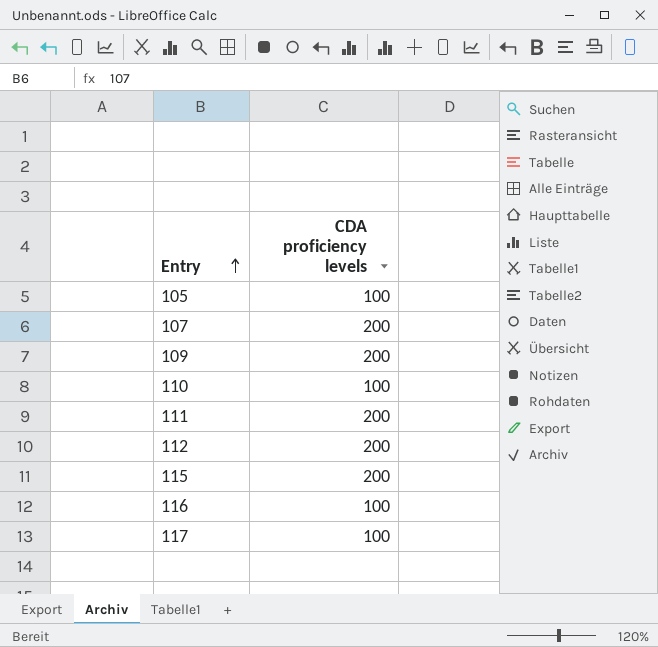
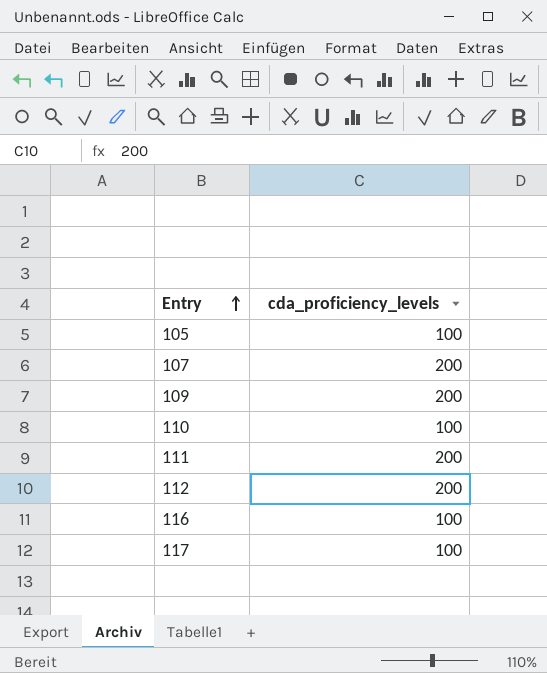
column name: CDA proficiency levels -> cda_proficiency_levels
row 115: 200 -> none

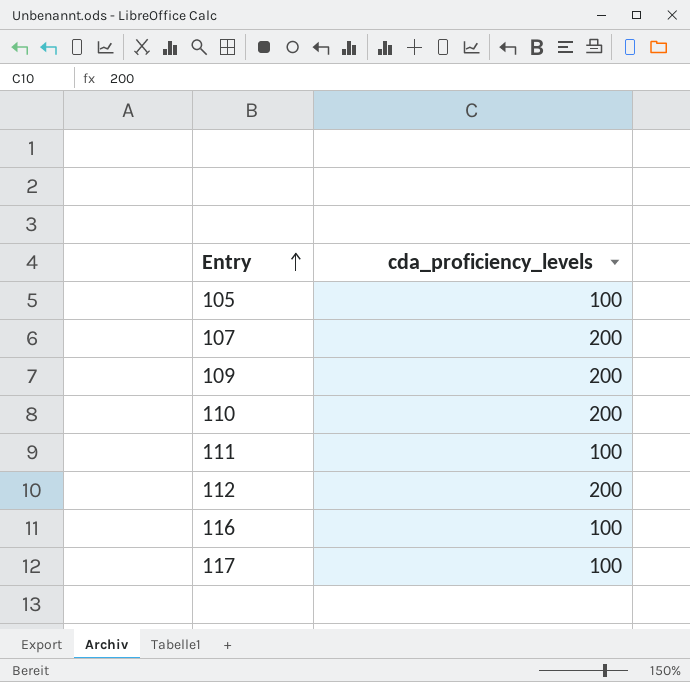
110 | cda_proficiency_levels: 100 -> 200
111 | cda_proficiency_levels: 200 -> 100

